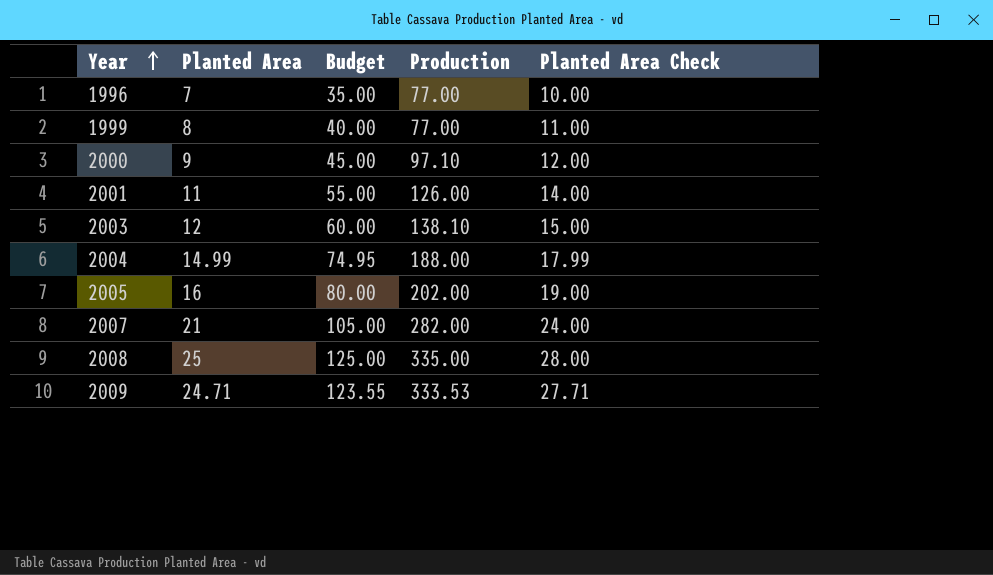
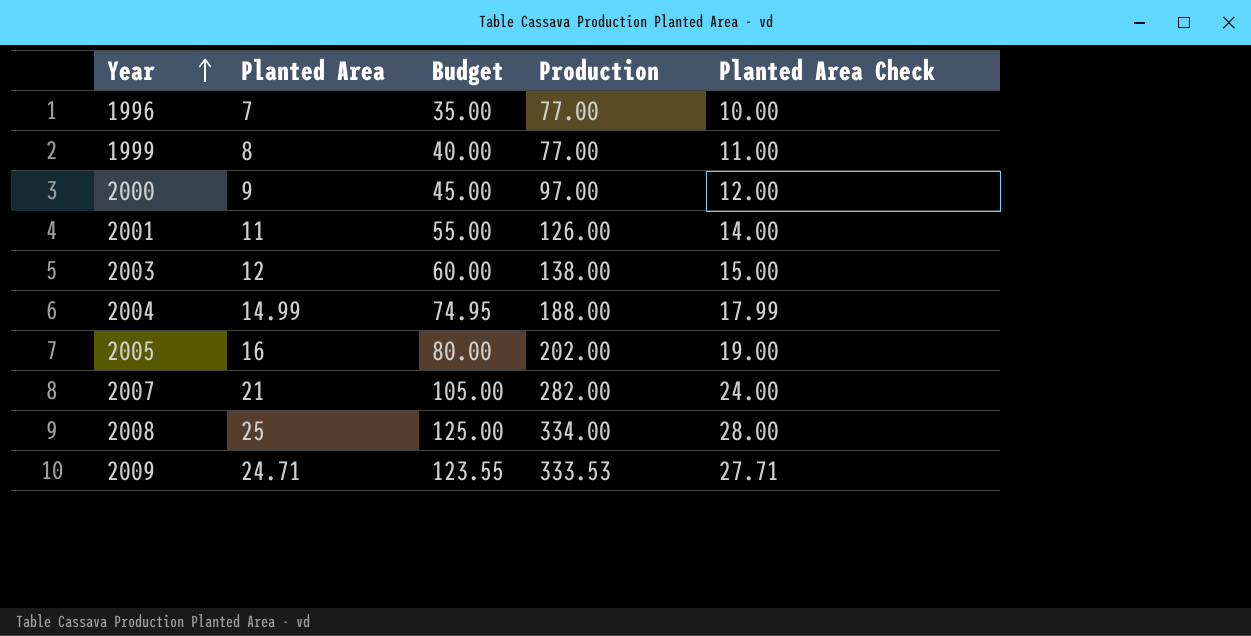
2000 | Production: 97.10 -> 97.00
2003 | Production: 138.10 -> 138.00
2008 | Production: 335.00 -> 334.00

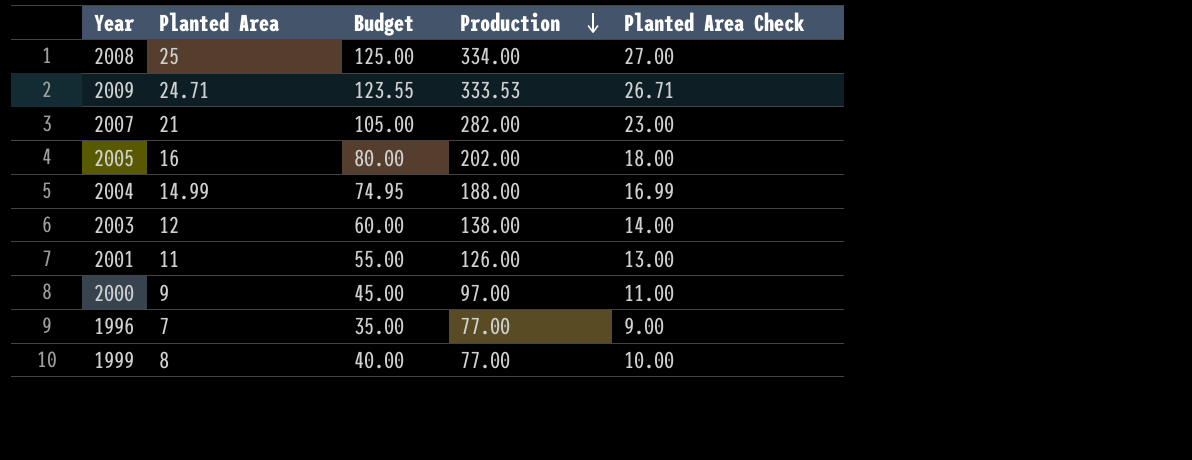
row order: Year ascending -> Production descending
column Planted Area Check | formula: [Planted Area] + 3 -> [Planted Area] + 2

